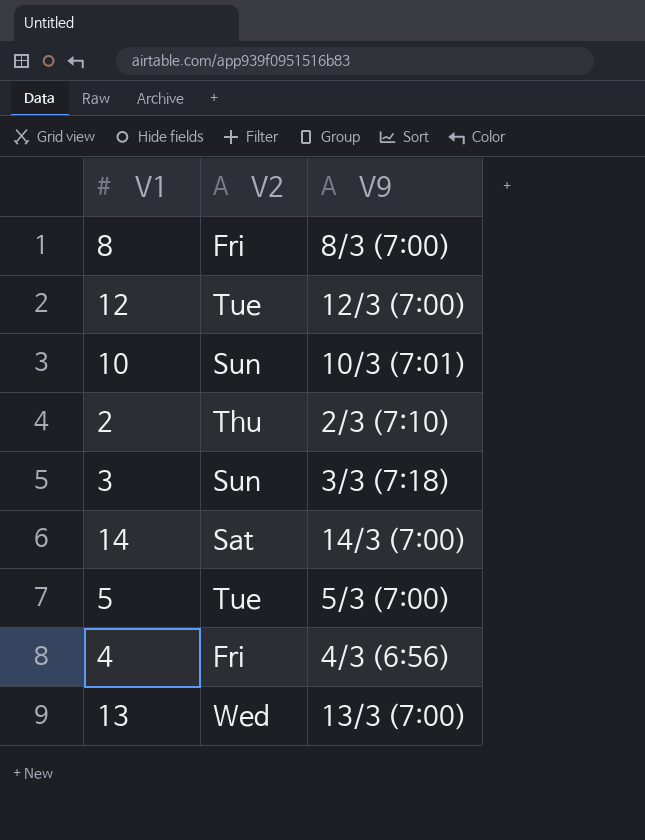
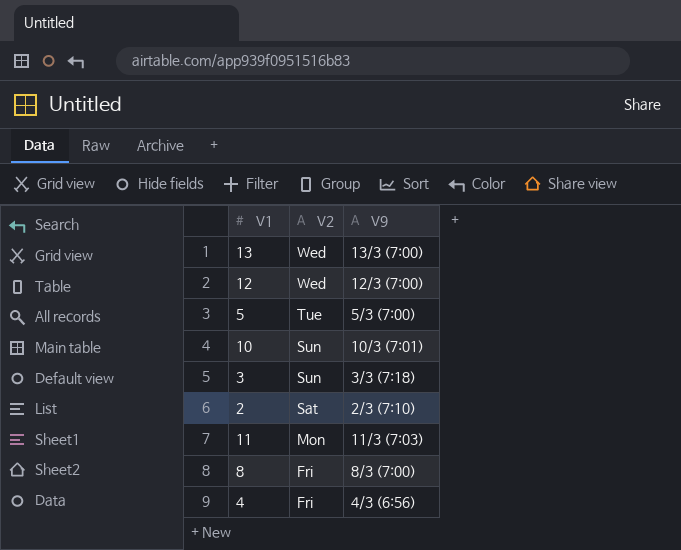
row order: none -> V2 descending
row 14: Sat | 14/3 (7:00) -> none
12 | V2: Tue -> Wed
2 | V2: Thu -> Sat
row 11: none -> Mon | 11/3 (7:03)

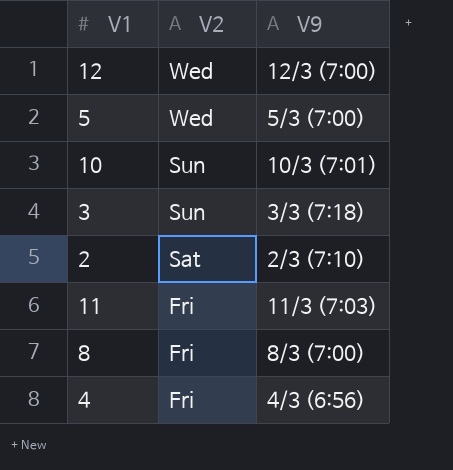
row 13: Wed | 13/3 (7:00) -> none
5 | V2: Tue -> Wed
11 | V2: Mon -> Fri

